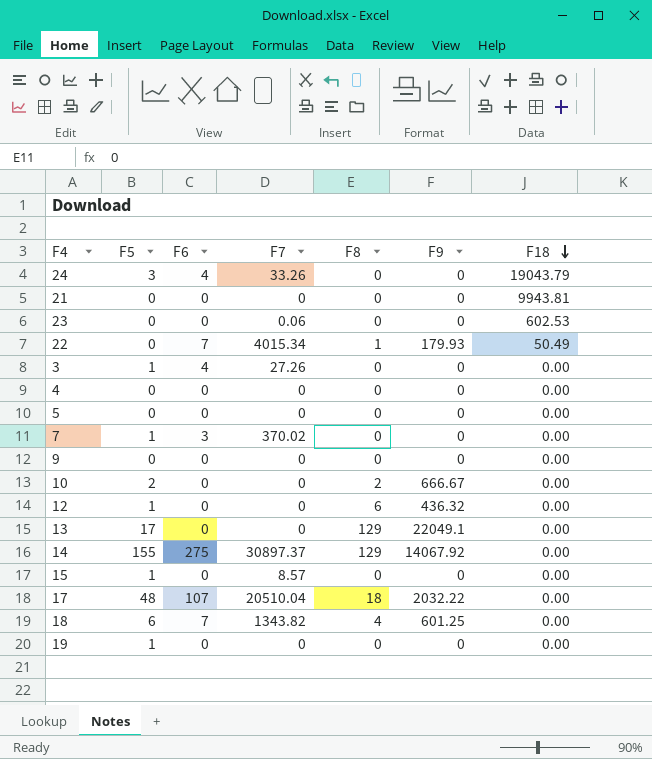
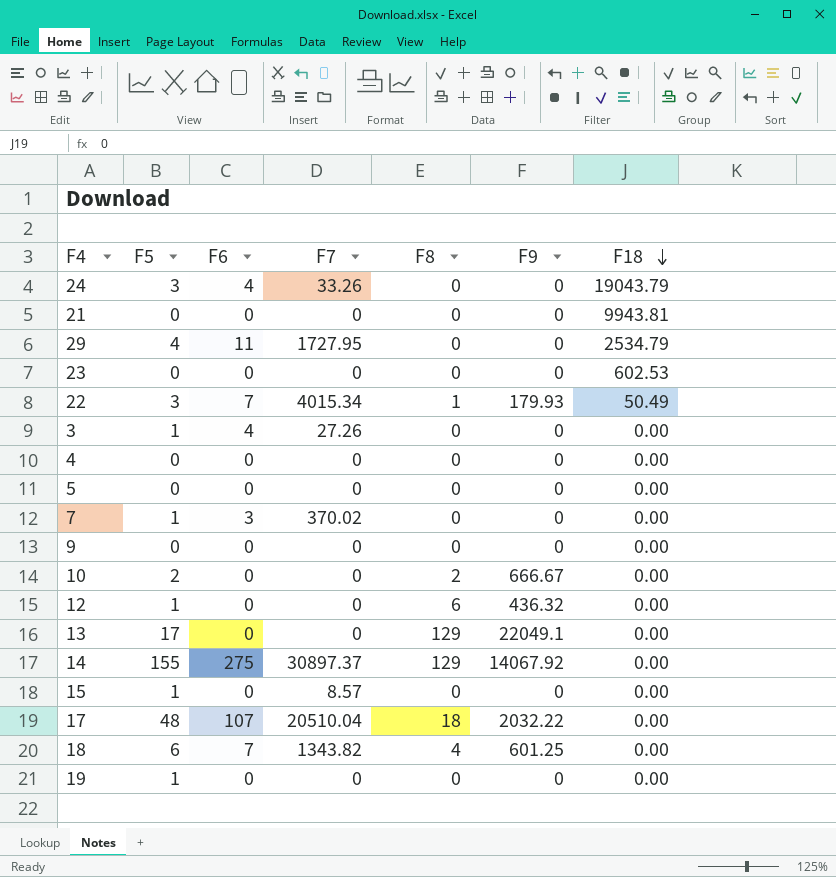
row 29: none -> 4 | 11 | 1727.95 | 0 | 0 | 2534.79
23 | F7: 0.06 -> 0
22 | F5: 0 -> 3

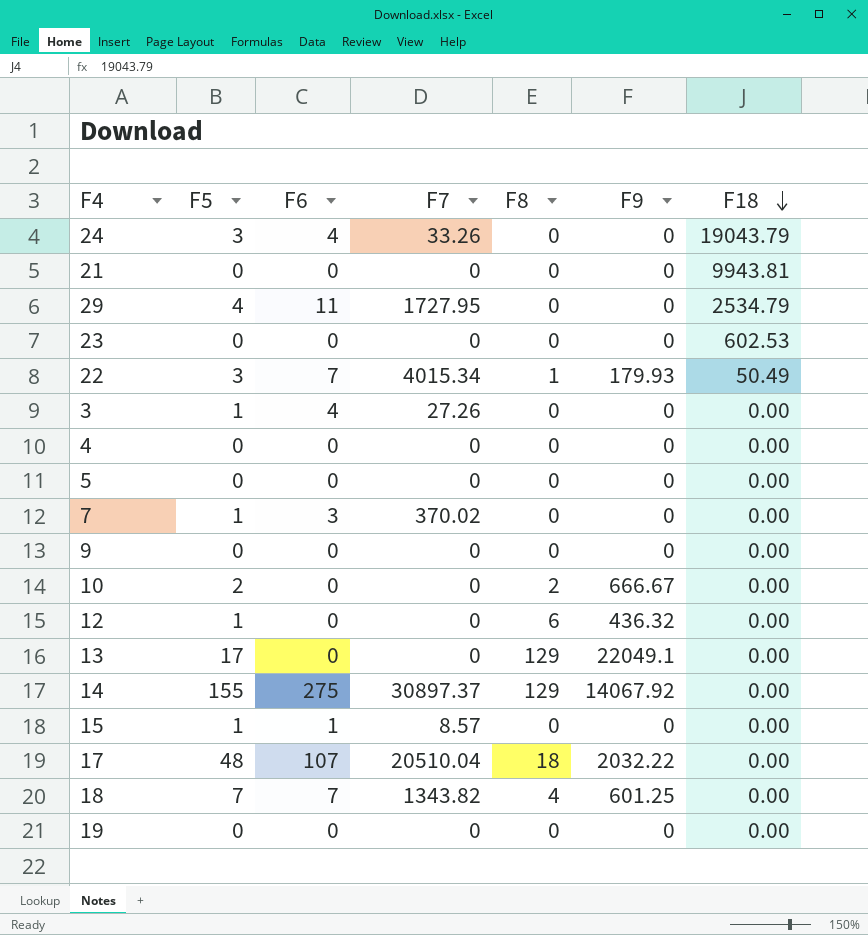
15 | F6: 0 -> 1
18 | F5: 6 -> 7
19 | F5: 1 -> 0

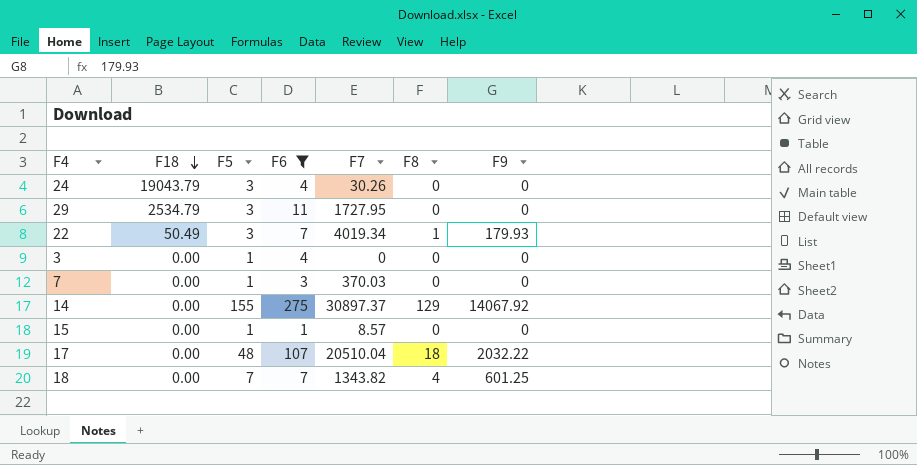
filter: none -> F6 != 0
column F18 | position: 7 -> 2
24 | F7: 33.26 -> 30.26
29 | F5: 4 -> 3
22 | F7: 4015.34 -> 4019.34
3 | F7: 27.26 -> 0
7 | F7: 370.02 -> 370.03

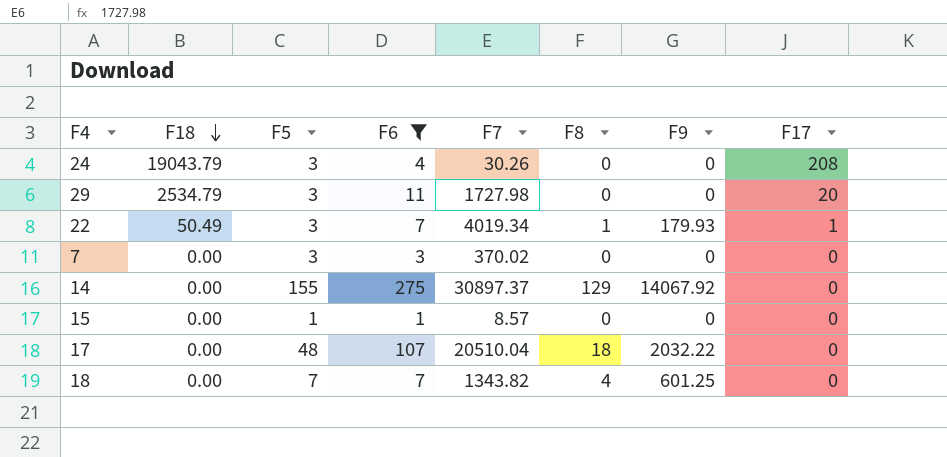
column F17 | position: none -> 8
row 3: 0.00 | 1 | 4 | 0 | 0 | 0 -> none
29 | F7: 1727.95 -> 1727.98
7 | F5: 1 -> 3
7 | F7: 370.03 -> 370.02

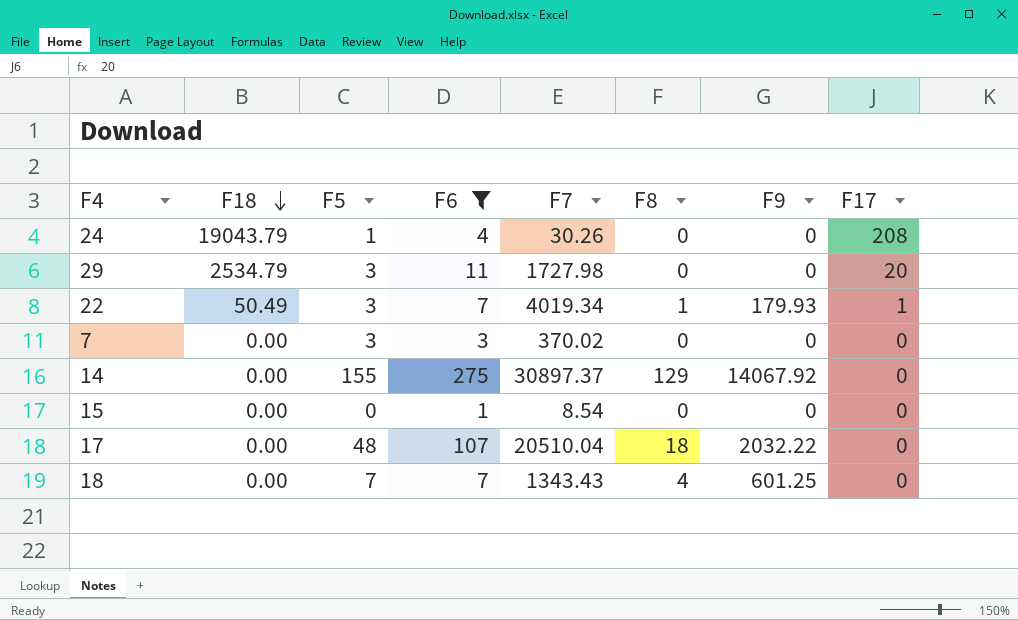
24 | F5: 3 -> 1
15 | F5: 1 -> 0
15 | F7: 8.57 -> 8.54
18 | F7: 1343.82 -> 1343.43

